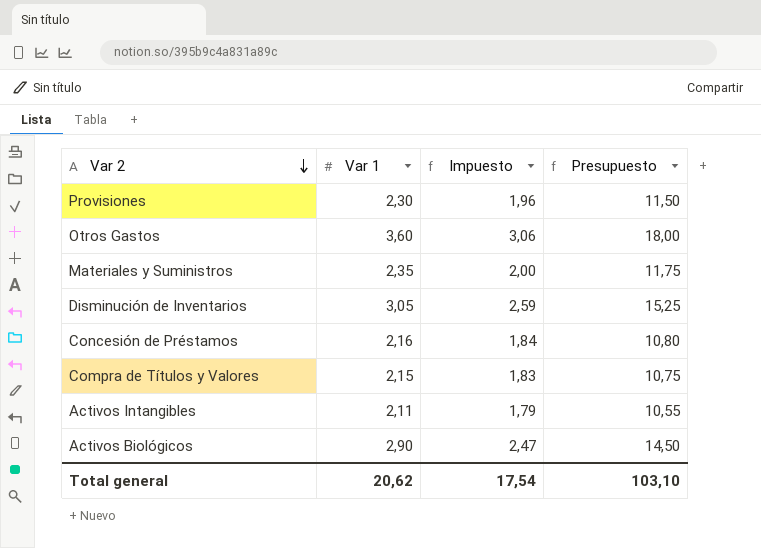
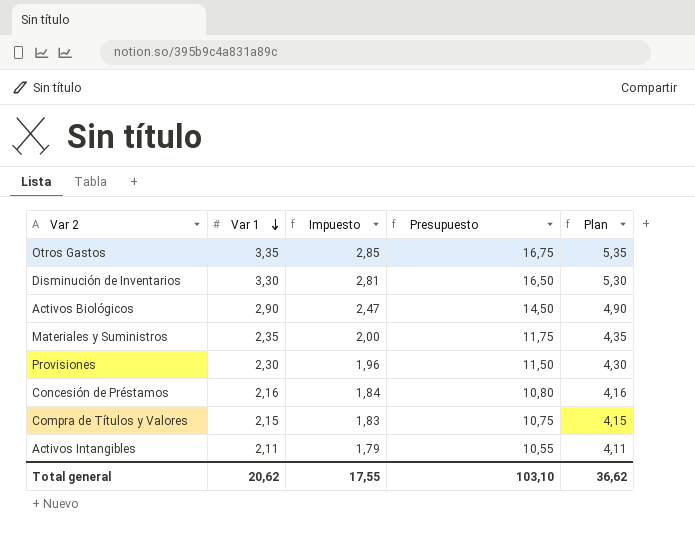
row order: Var 2 descending -> Var 1 descending
column Plan | formula: none -> [Var 1] + 2
Otros Gastos | Var 1: 3,60 -> 3,35
Otros Gastos | Impuesto: 3,06 -> 2,85
Otros Gastos | Presupuesto: 18,00 -> 16,75
Disminución de Inventarios | Var 1: 3,05 -> 3,30
Disminución de Inventarios | Impuesto: 2,59 -> 2,81
Disminución de Inventarios | Presupuesto: 15,25 -> 16,50
Total general | Impuesto: 17,54 -> 17,55

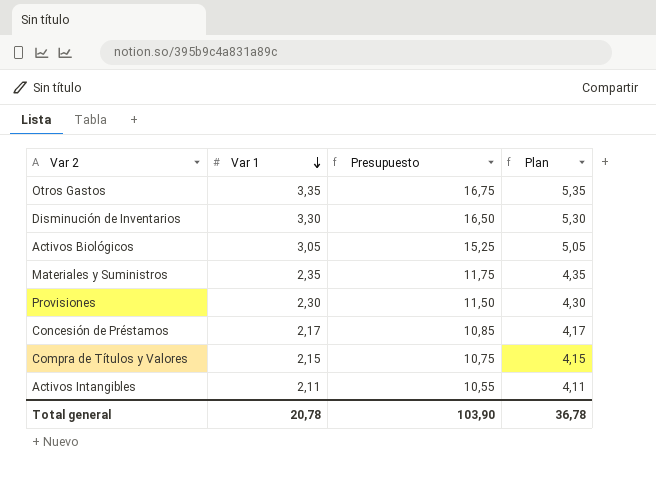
column Impuesto | formula: [Var 1] * 0,85 -> none
Activos Biológicos | Var 1: 2,90 -> 3,05
Activos Biológicos | Presupuesto: 14,50 -> 15,25
Activos Biológicos | Plan: 4,90 -> 5,05
Concesión de Préstamos | Var 1: 2,16 -> 2,17
Concesión de Préstamos | Presupuesto: 10,80 -> 10,85
Concesión de Préstamos | Plan: 4,16 -> 4,17
Total general | Var 1: 20,62 -> 20,78
Total general | Presupuesto: 103,10 -> 103,90
Total general | Plan: 36,62 -> 36,78

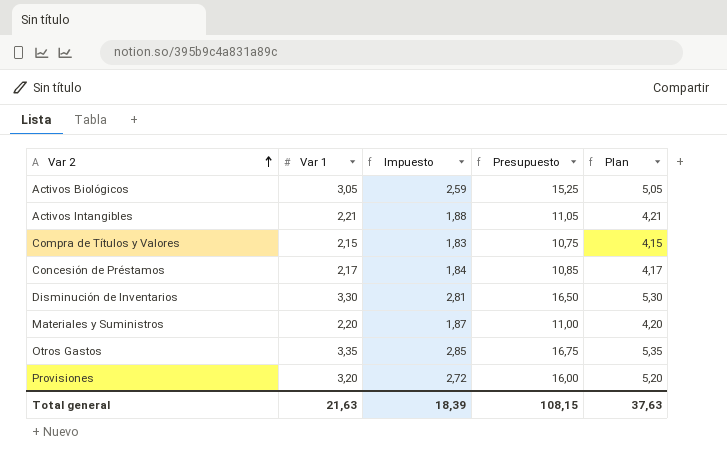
row order: Var 1 descending -> Var 2 ascending
column Impuesto | formula: none -> [Var 1] * 0,85
Activos Intangibles | Var 1: 2,11 -> 2,21
Activos Intangibles | Presupuesto: 10,55 -> 11,05
Activos Intangibles | Plan: 4,11 -> 4,21
Materiales y Suministros | Var 1: 2,35 -> 2,20
Materiales y Suministros | Presupuesto: 11,75 -> 11,00
Materiales y Suministros | Plan: 4,35 -> 4,20
Provisiones | Var 1: 2,30 -> 3,20
Provisiones | Presupuesto: 11,50 -> 16,00
Provisiones | Plan: 4,30 -> 5,20
Total general | Var 1: 20,78 -> 21,63
Total general | Presupuesto: 103,90 -> 108,15
Total general | Plan: 36,78 -> 37,63

